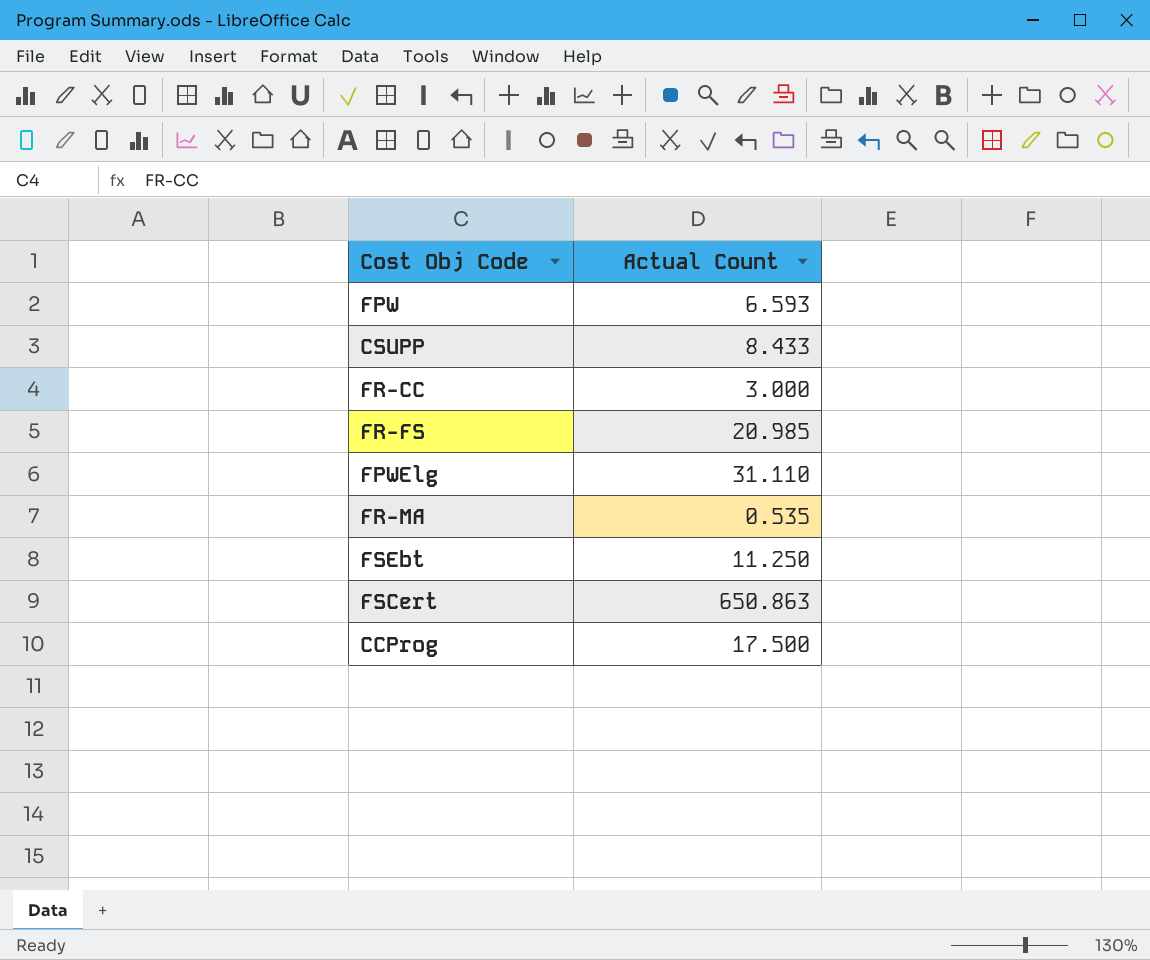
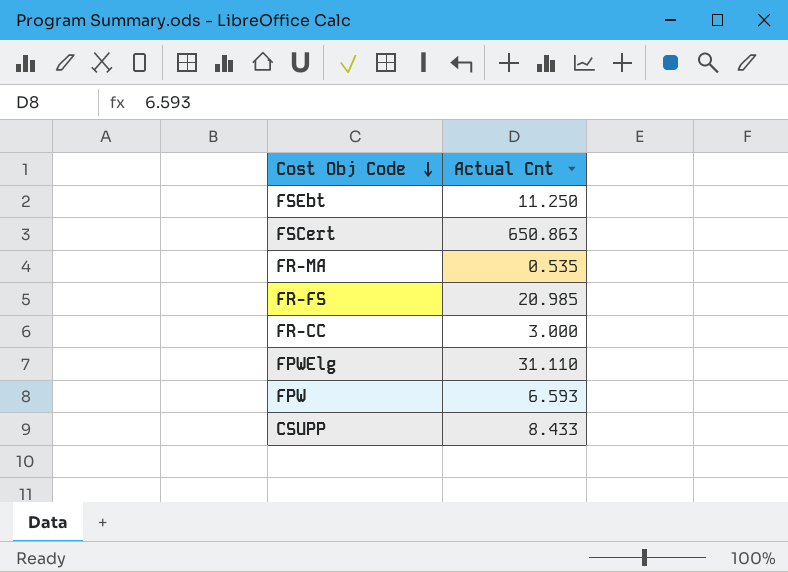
row order: none -> Cost Obj Code descending
column name: Actual Count -> Actual Cnt
row CCProg: 17.500 -> none

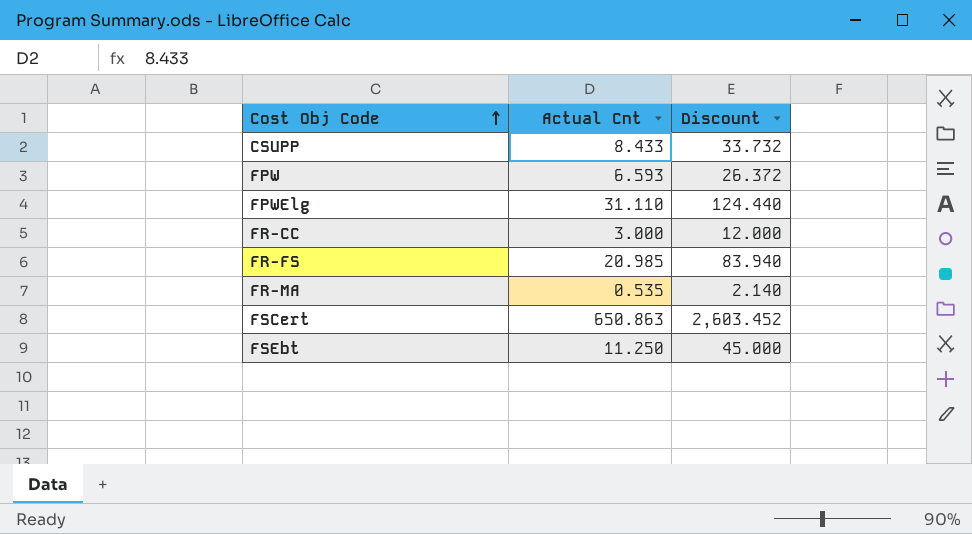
row order: Cost Obj Code descending -> Cost Obj Code ascending
column Discount | formula: none -> [Actual Cnt] * 4

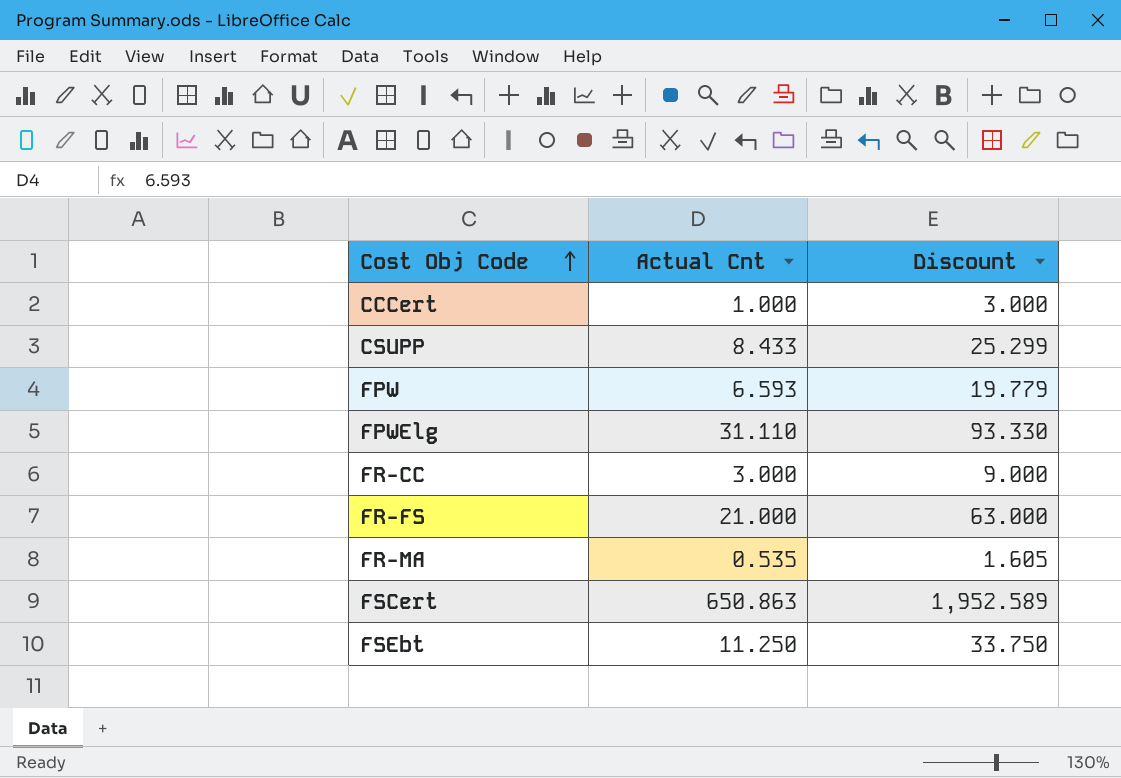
column Discount | formula: [Actual Cnt] * 4 -> [Actual Cnt] * 3
row CCCert: none -> 1.000 | 3.000
FR-FS | Actual Cnt: 20.985 -> 21.000

